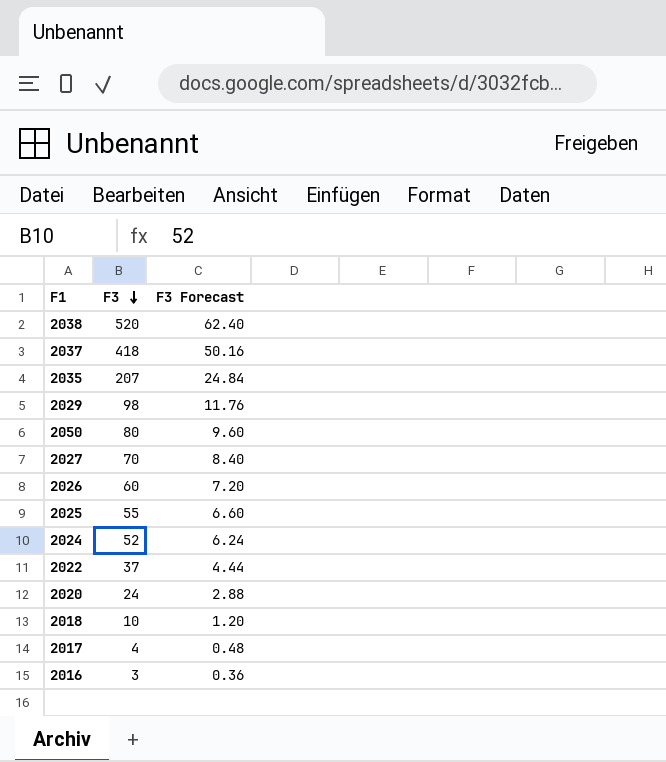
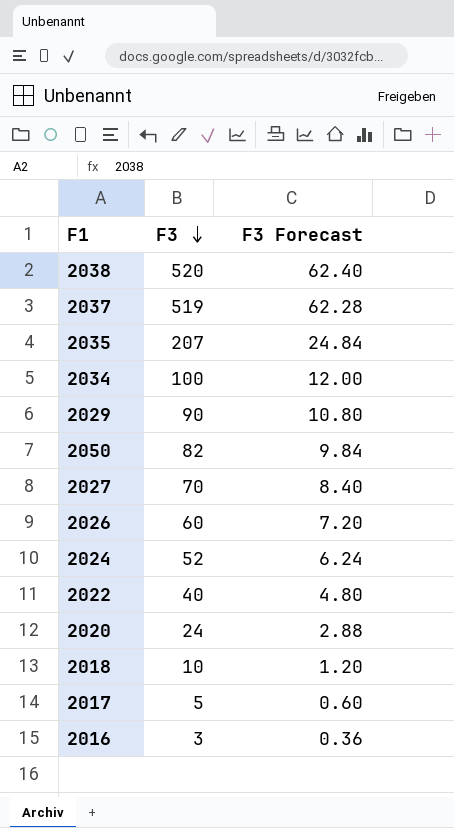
row 2025: 55 | 6.60 -> none
2037 | F3: 418 -> 519
2037 | F3 Forecast: 50.16 -> 62.28
row 2034: none -> 100 | 12.00
2029 | F3: 98 -> 90
2029 | F3 Forecast: 11.76 -> 10.80
2050 | F3: 80 -> 82
2050 | F3 Forecast: 9.60 -> 9.84
2022 | F3: 37 -> 40
2022 | F3 Forecast: 4.44 -> 4.80
2017 | F3: 4 -> 5
2017 | F3 Forecast: 0.48 -> 0.60

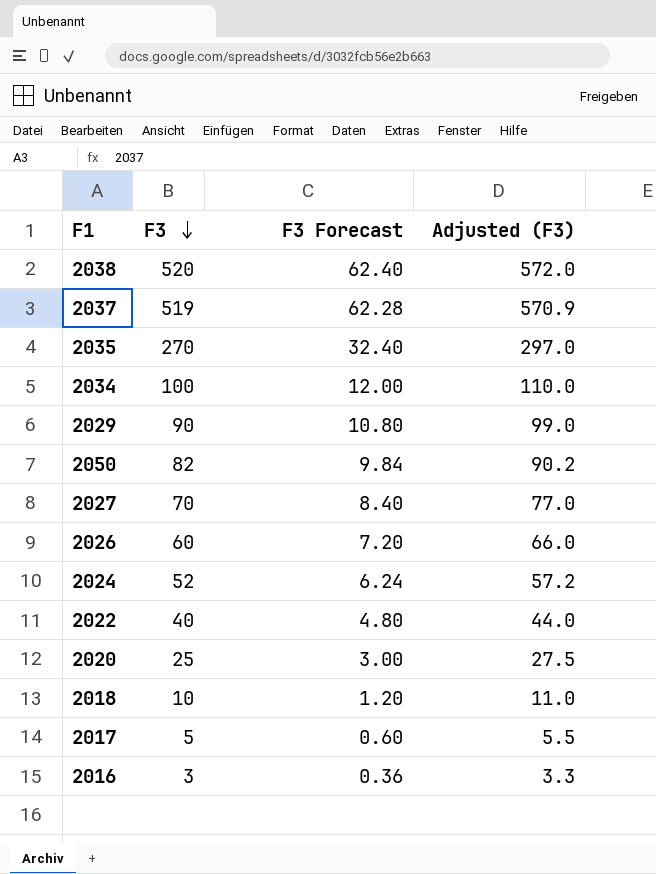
column Adjusted (F3) | formula: none -> [F3] * 1.1
2035 | F3: 207 -> 270
2035 | F3 Forecast: 24.84 -> 32.40
2020 | F3: 24 -> 25
2020 | F3 Forecast: 2.88 -> 3.00

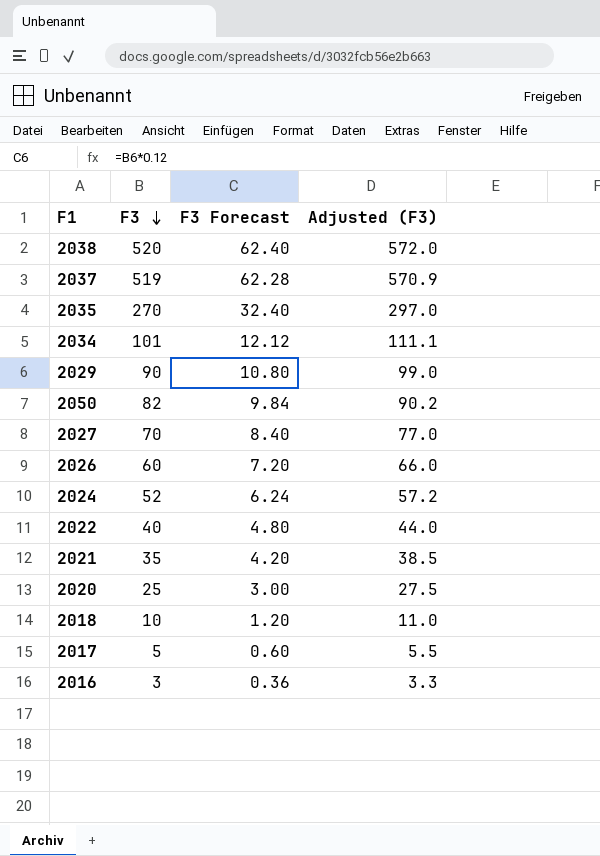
2034 | F3: 100 -> 101
2034 | F3 Forecast: 12.00 -> 12.12
2034 | Adjusted (F3): 110.0 -> 111.1
row 2021: none -> 35 | 4.20 | 38.5

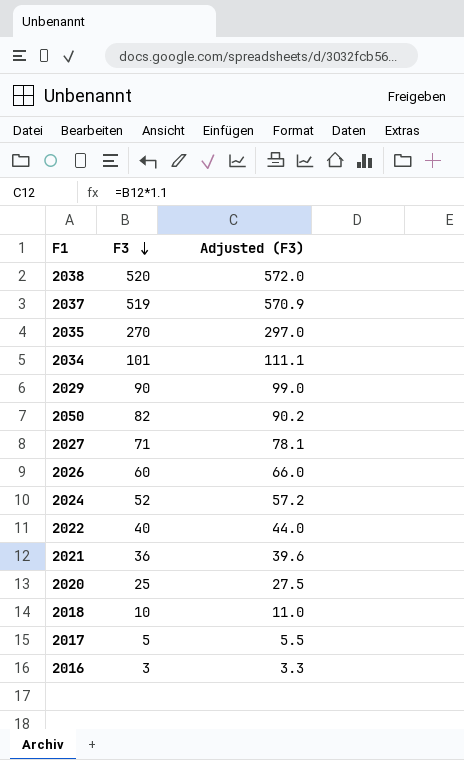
column F3 Forecast | formula: [F3] * 0.12 -> none
2027 | F3: 70 -> 71
2027 | Adjusted (F3): 77.0 -> 78.1
2021 | F3: 35 -> 36
2021 | Adjusted (F3): 38.5 -> 39.6

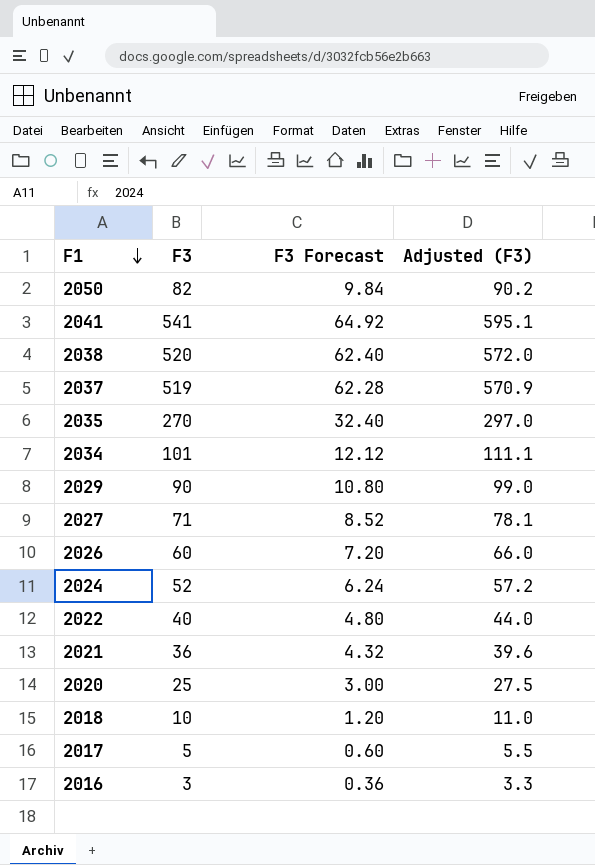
row order: F3 descending -> F1 descending
column F3 Forecast | formula: none -> [F3] * 0.12
row 2041: none -> 541 | 64.92 | 595.1

